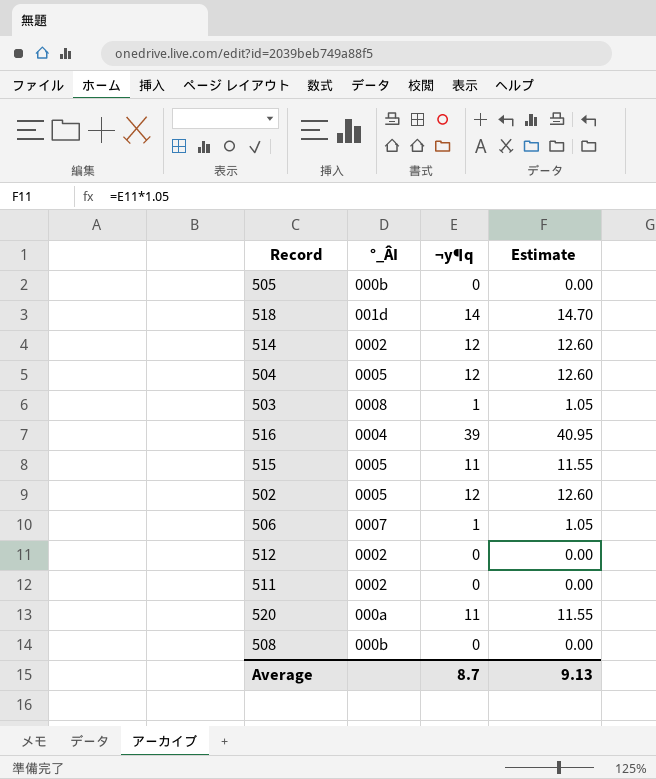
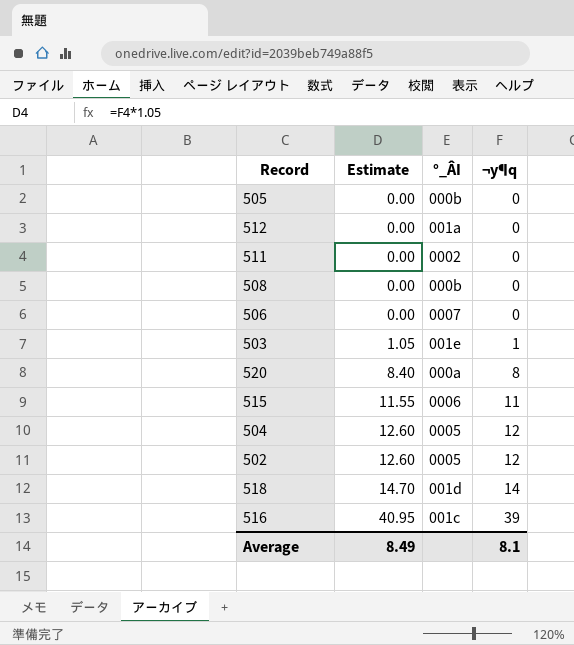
row order: none -> Estimate ascending
column Estimate | position: 4 -> 2
row 514: 0002 | 12 | 12.60 -> none
512 | °_ÂI: 0002 -> 001a
506 | Estimate: 1.05 -> 0.00
506 | ¬y¶q: 1 -> 0
503 | °_ÂI: 0008 -> 001e
520 | Estimate: 11.55 -> 8.40
520 | ¬y¶q: 11 -> 8
515 | °_ÂI: 0005 -> 0006
516 | °_ÂI: 0004 -> 001c
Average | Estimate: 9.13 -> 8.49
Average | ¬y¶q: 8.7 -> 8.1

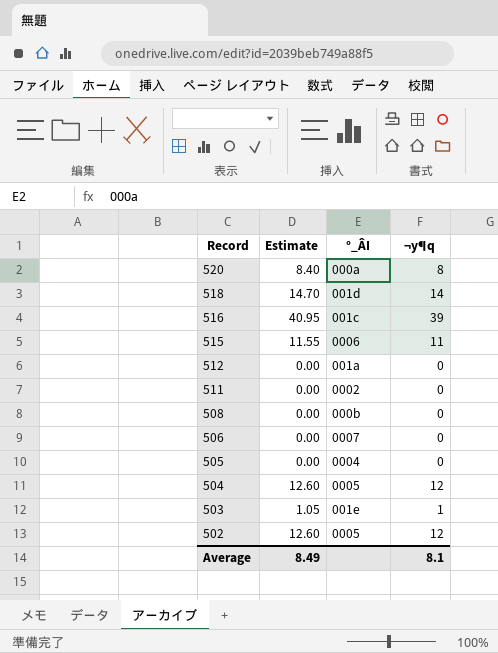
row order: Estimate ascending -> Record descending
505 | °_ÂI: 000b -> 0004

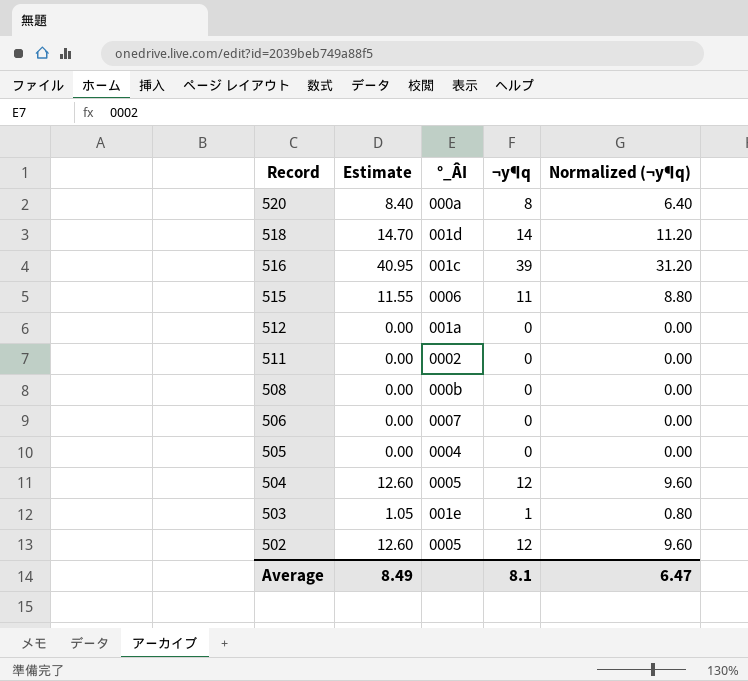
column Normalized (¬y¶q) | formula: none -> [¬y¶q] * 0.8

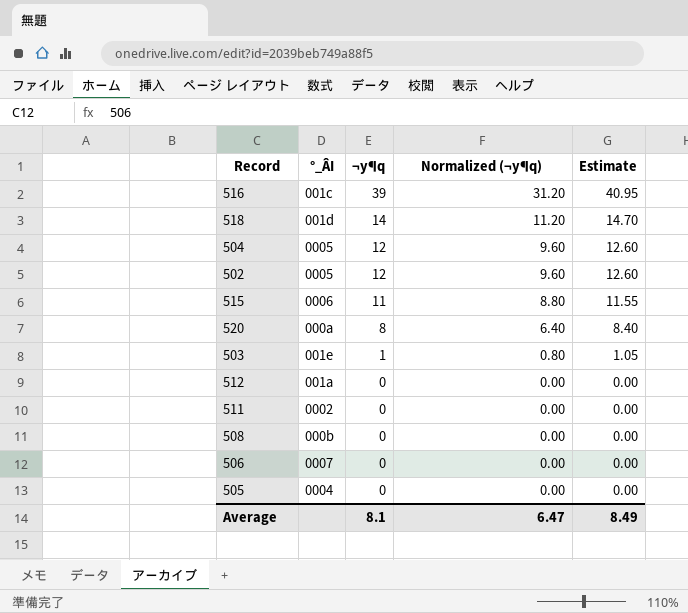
row order: Record descending -> ¬y¶q descending
column Estimate | position: 2 -> 5

